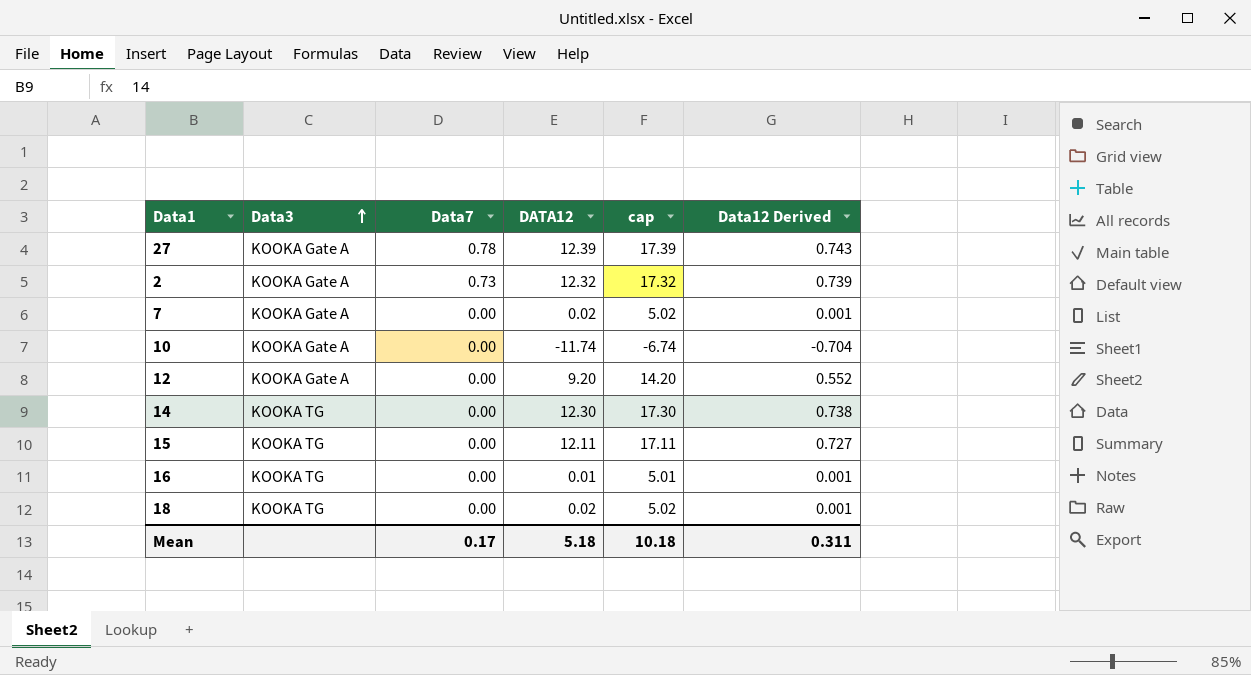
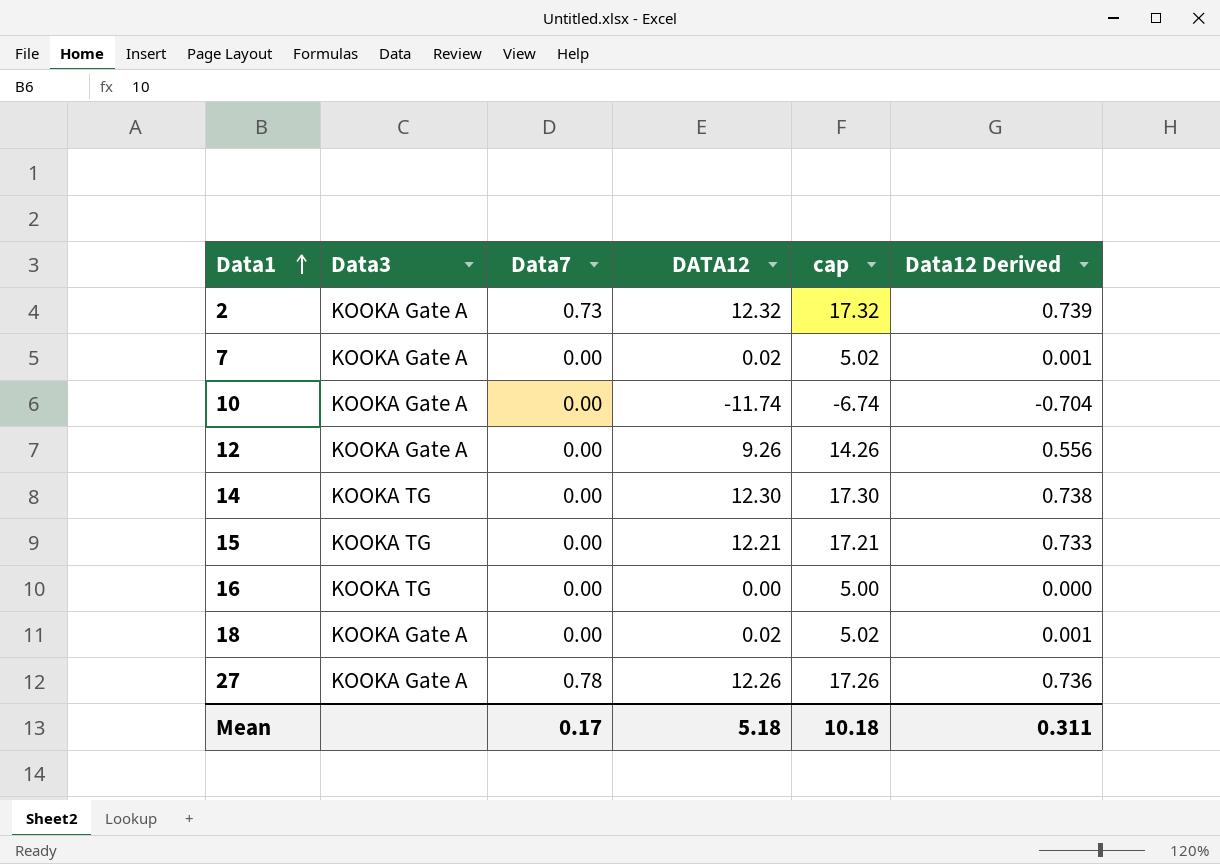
row order: Data3 ascending -> Data1 ascending
12 | DATA12: 9.20 -> 9.26
12 | cap: 14.20 -> 14.26
12 | Data12 Derived: 0.552 -> 0.556
15 | DATA12: 12.11 -> 12.21
15 | cap: 17.11 -> 17.21
15 | Data12 Derived: 0.727 -> 0.733
16 | DATA12: 0.01 -> 0.00
16 | cap: 5.01 -> 5.00
16 | Data12 Derived: 0.001 -> 0.000
18 | Data3: KOOKA TG -> KOOKA Gate A
27 | DATA12: 12.39 -> 12.26
27 | cap: 17.39 -> 17.26
27 | Data12 Derived: 0.743 -> 0.736

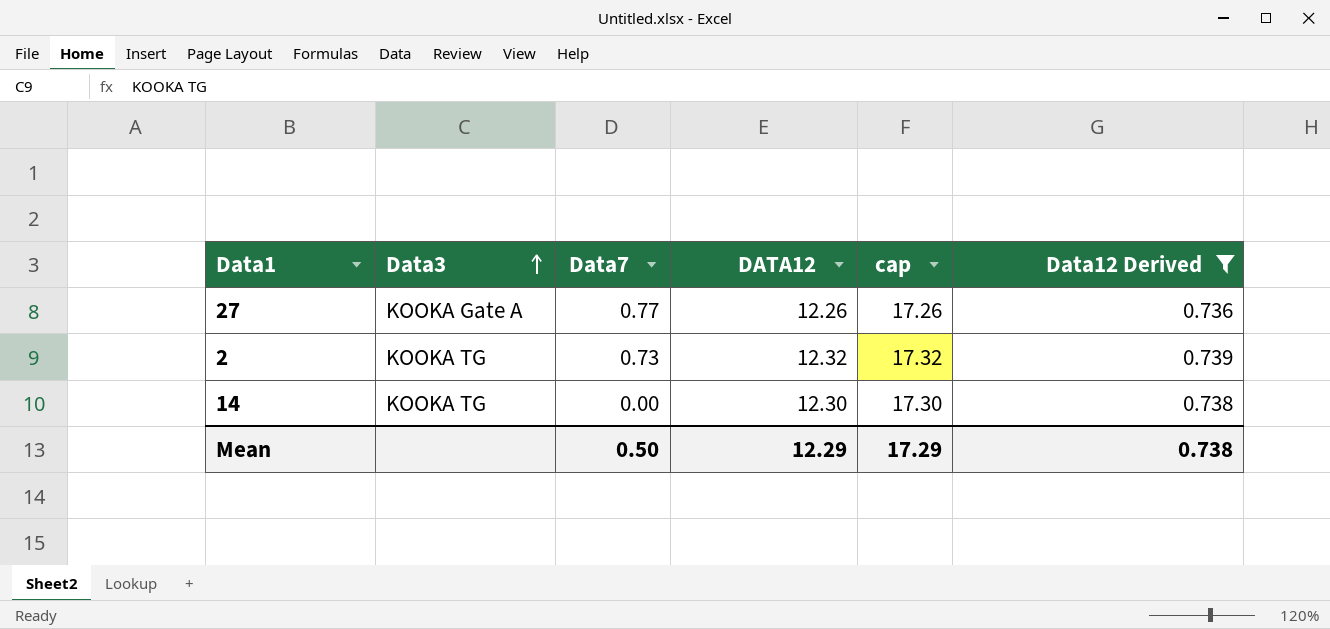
filter: none -> Data12 Derived >= 0.736
row order: Data1 ascending -> Data3 ascending
27 | Data7: 0.78 -> 0.77
2 | Data3: KOOKA Gate A -> KOOKA TG
Mean | Data7: 0.17 -> 0.50
Mean | DATA12: 5.18 -> 12.29
Mean | cap: 10.18 -> 17.29
Mean | Data12 Derived: 0.311 -> 0.738

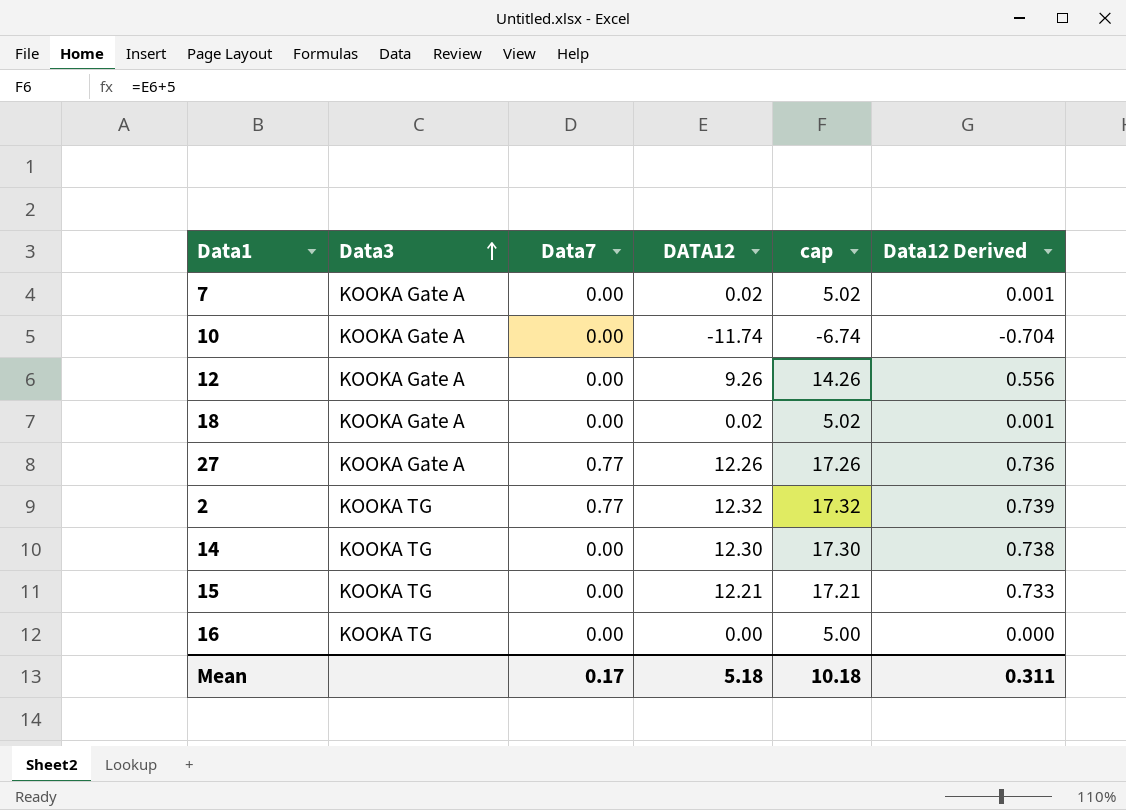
filter: Data12 Derived >= 0.736 -> none
2 | Data7: 0.73 -> 0.77
Mean | Data7: 0.50 -> 0.17
Mean | DATA12: 12.29 -> 5.18
Mean | cap: 17.29 -> 10.18
Mean | Data12 Derived: 0.738 -> 0.311

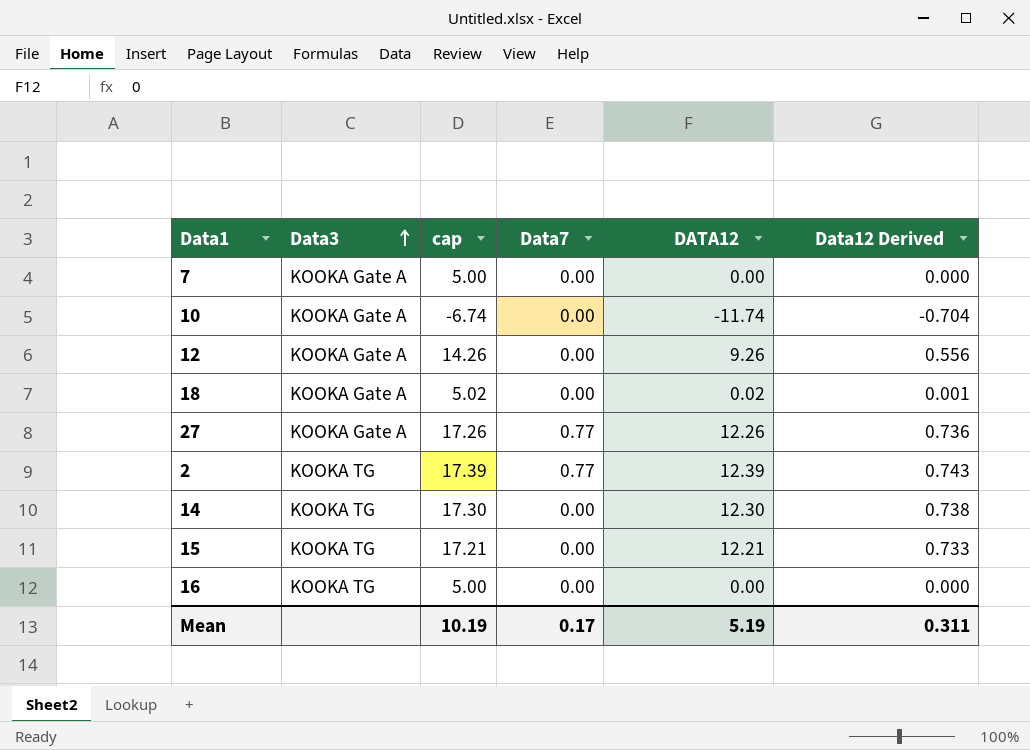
column cap | position: 5 -> 3
7 | cap: 5.02 -> 5.00
7 | DATA12: 0.02 -> 0.00
7 | Data12 Derived: 0.001 -> 0.000
2 | cap: 17.32 -> 17.39
2 | DATA12: 12.32 -> 12.39
2 | Data12 Derived: 0.739 -> 0.743
Mean | cap: 10.18 -> 10.19
Mean | DATA12: 5.18 -> 5.19

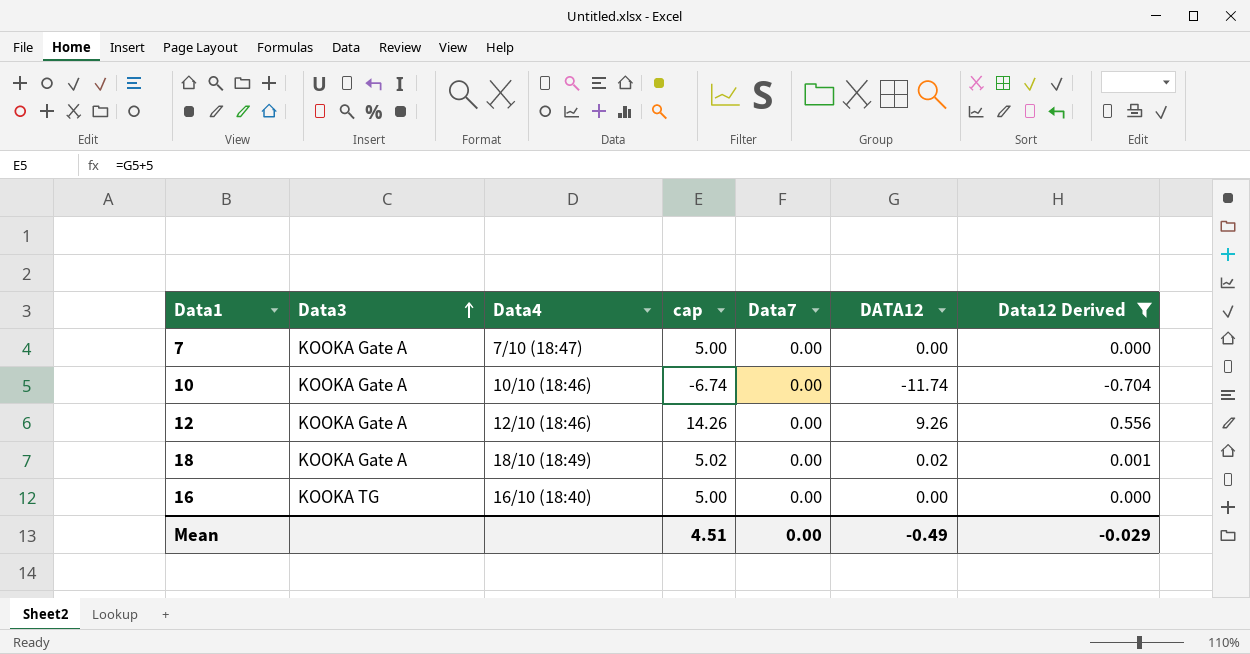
filter: none -> Data12 Derived <= 0.556
column Data4 | position: none -> 3
Mean | cap: 10.19 -> 4.51
Mean | Data7: 0.17 -> 0.00
Mean | DATA12: 5.19 -> -0.49
Mean | Data12 Derived: 0.311 -> -0.029

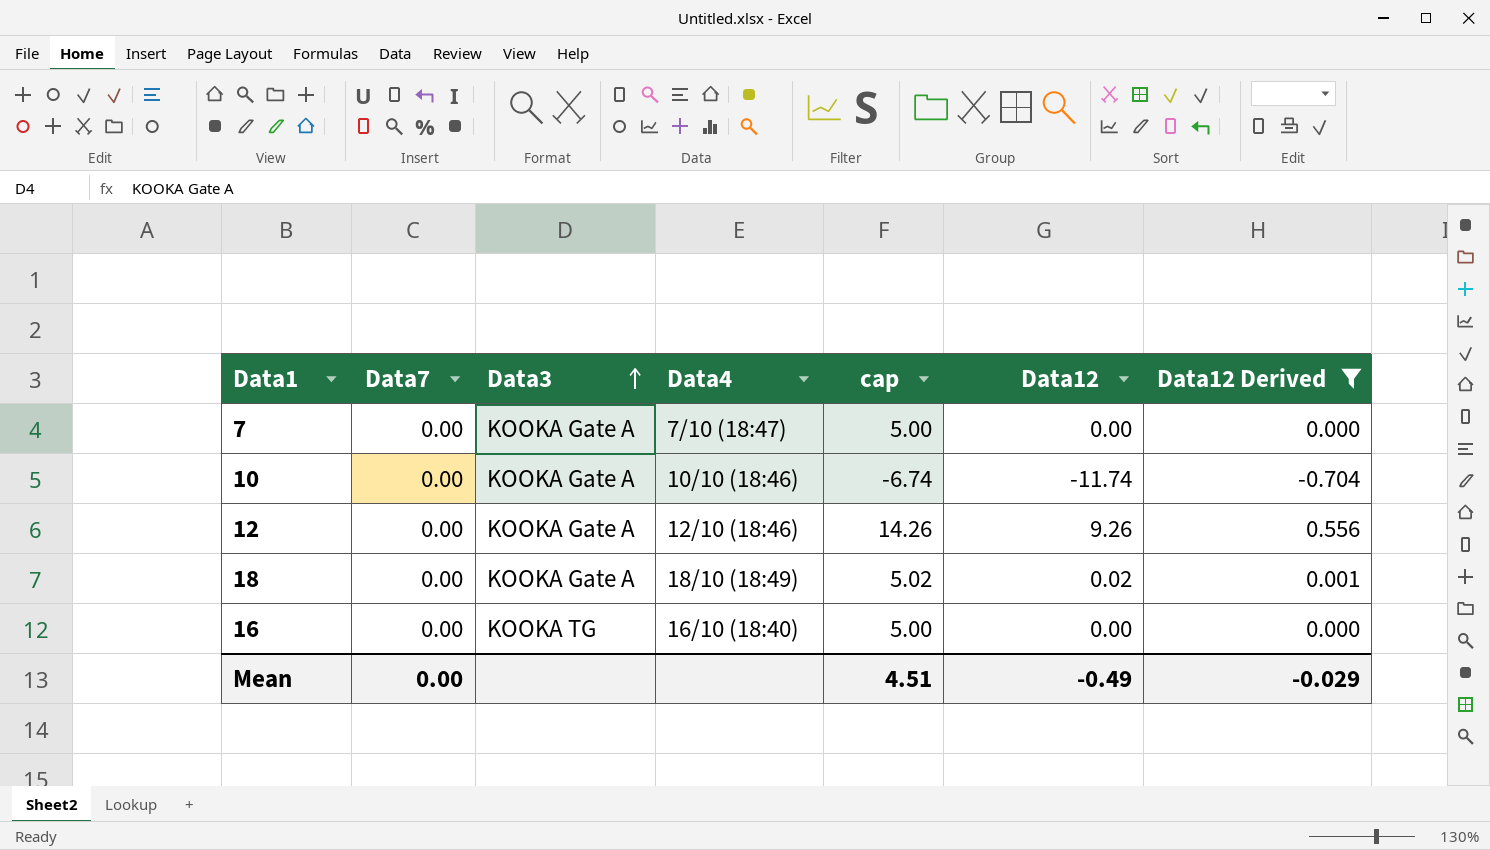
column Data7 | position: 5 -> 2
column name: DATA12 -> Data12

